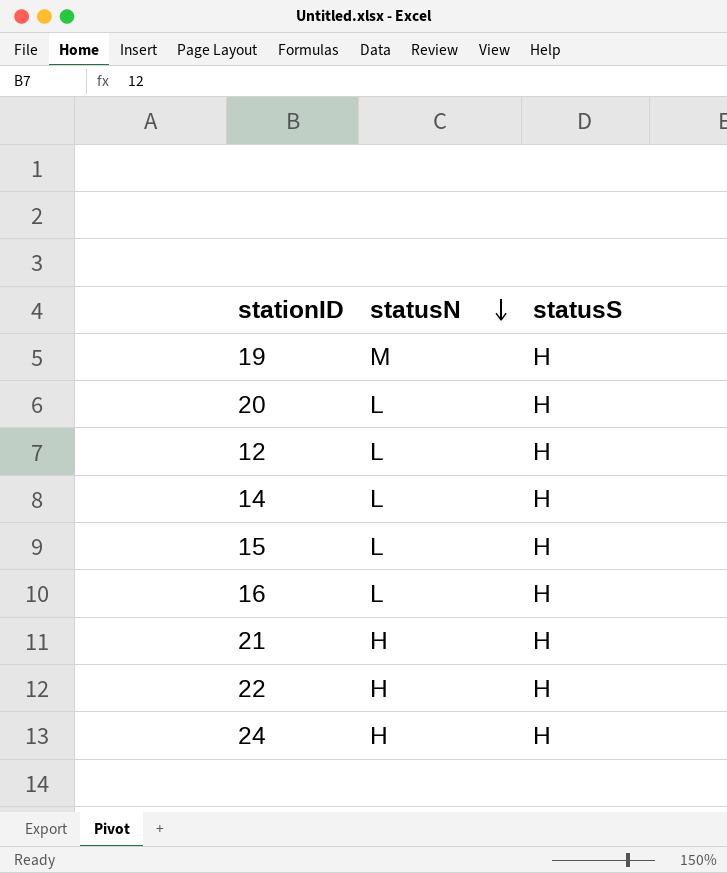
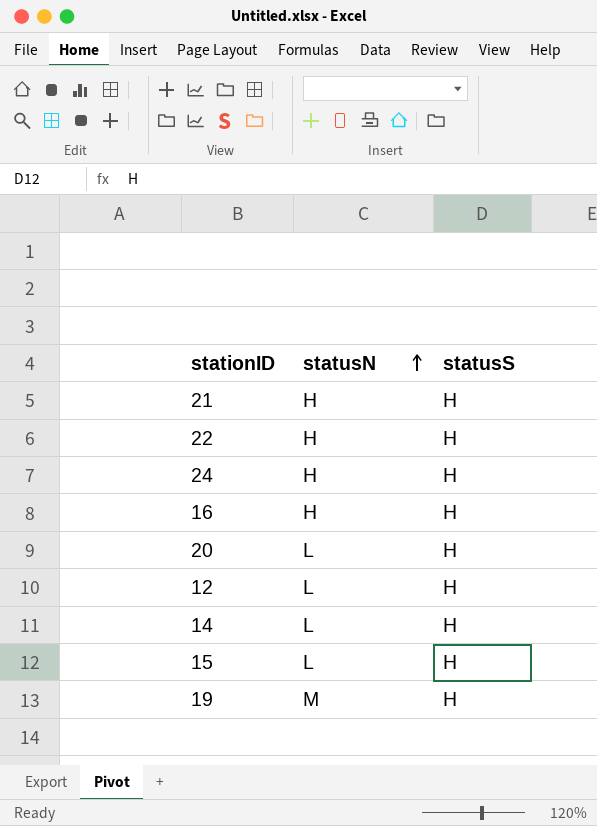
row order: statusN descending -> statusN ascending
16 | statusN: L -> H

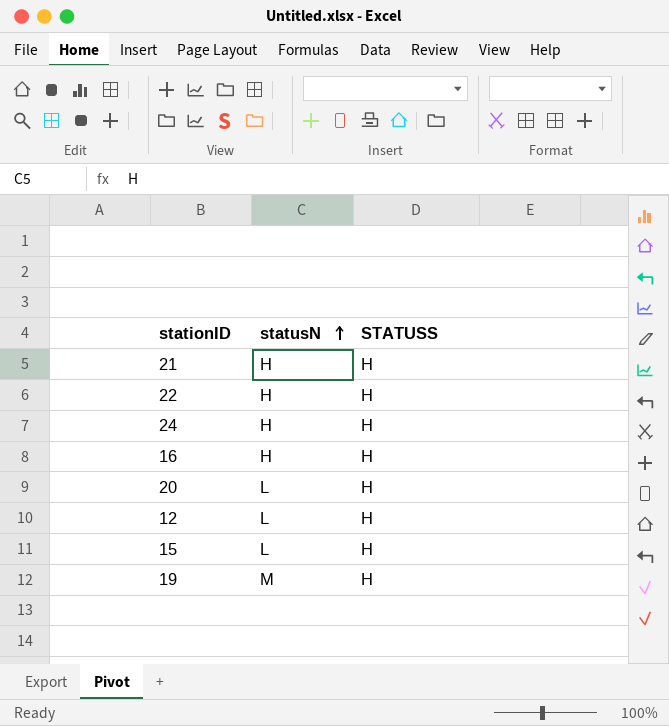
column name: statusS -> STATUSS
row 14: L | H -> none

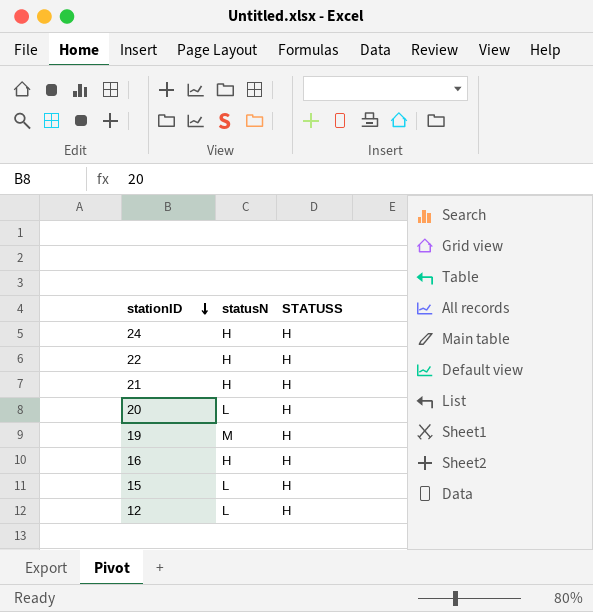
row order: statusN ascending -> stationID descending

